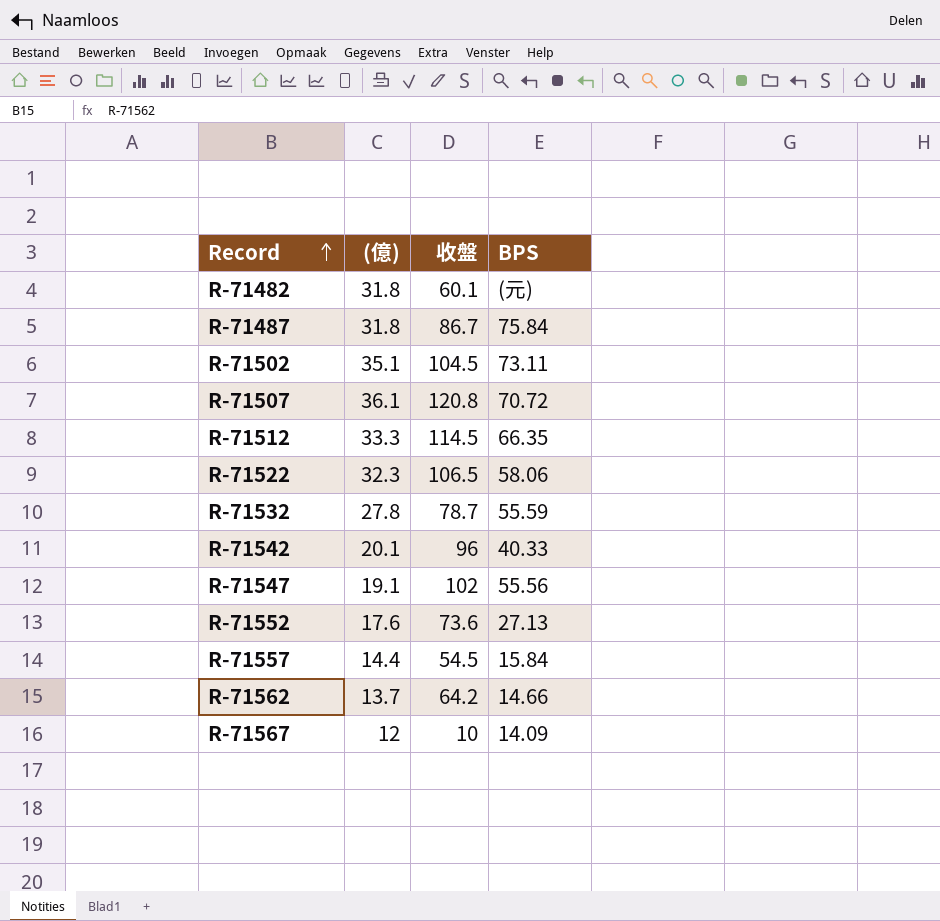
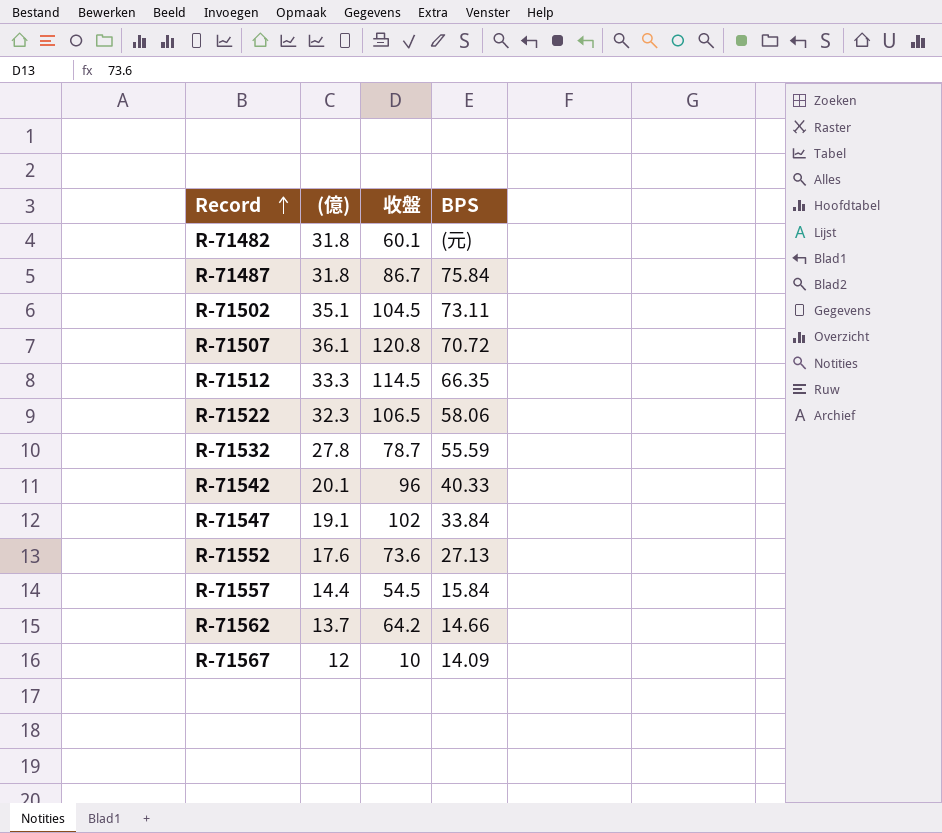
R-71547 | BPS: 55.56 -> 33.84

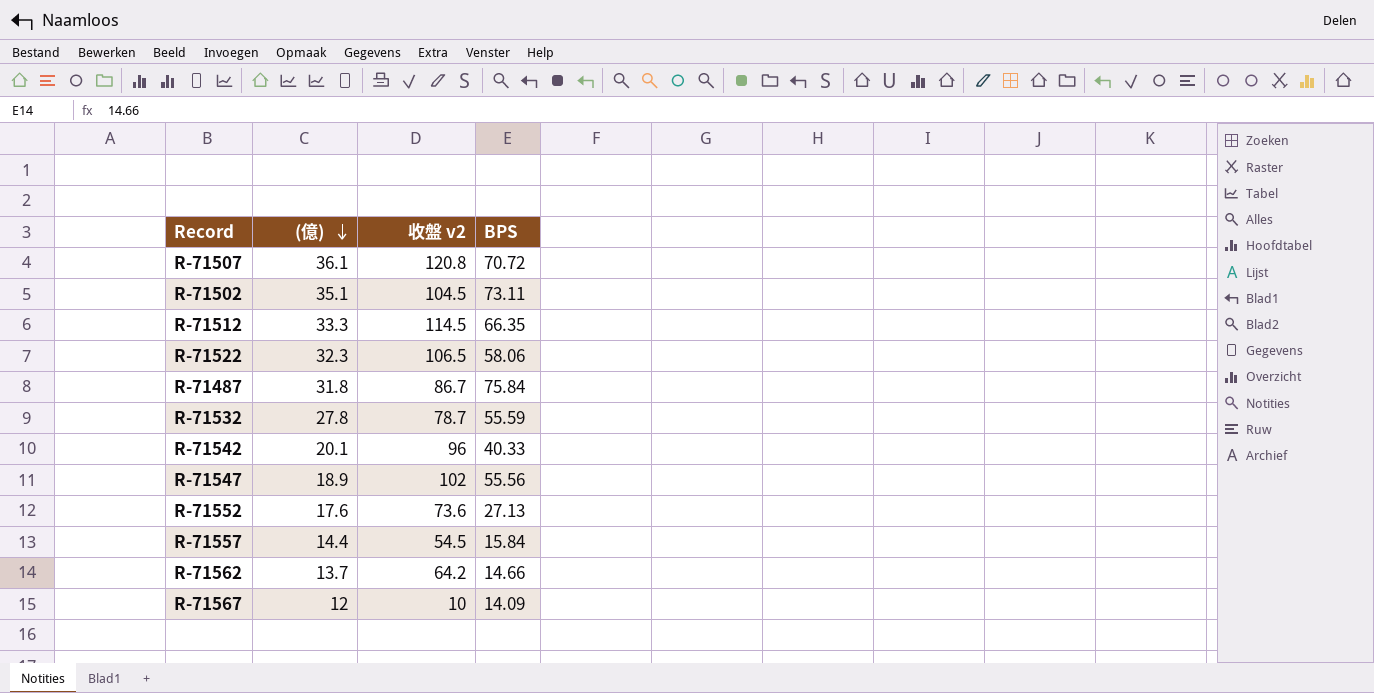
row order: Record ascending -> (億) descending
column name: 收盤 -> 收盤 v2
row R-71482: 31.8 | 60.1 | (元) -> none
R-71547 | (億): 19.1 -> 18.9
R-71547 | BPS: 33.84 -> 55.56

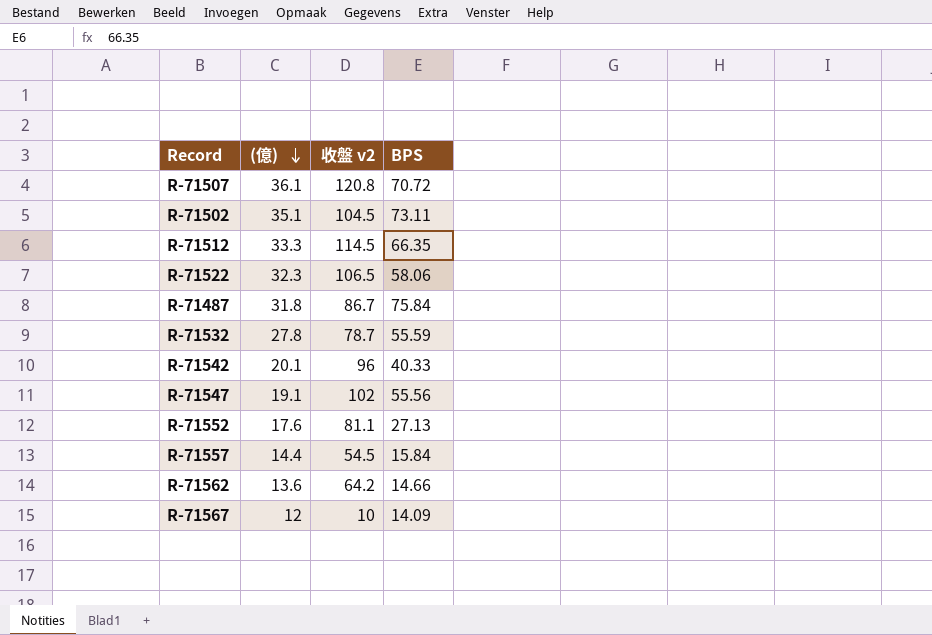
R-71547 | (億): 18.9 -> 19.1
R-71552 | 收盤 v2: 73.6 -> 81.1
R-71562 | (億): 13.7 -> 13.6

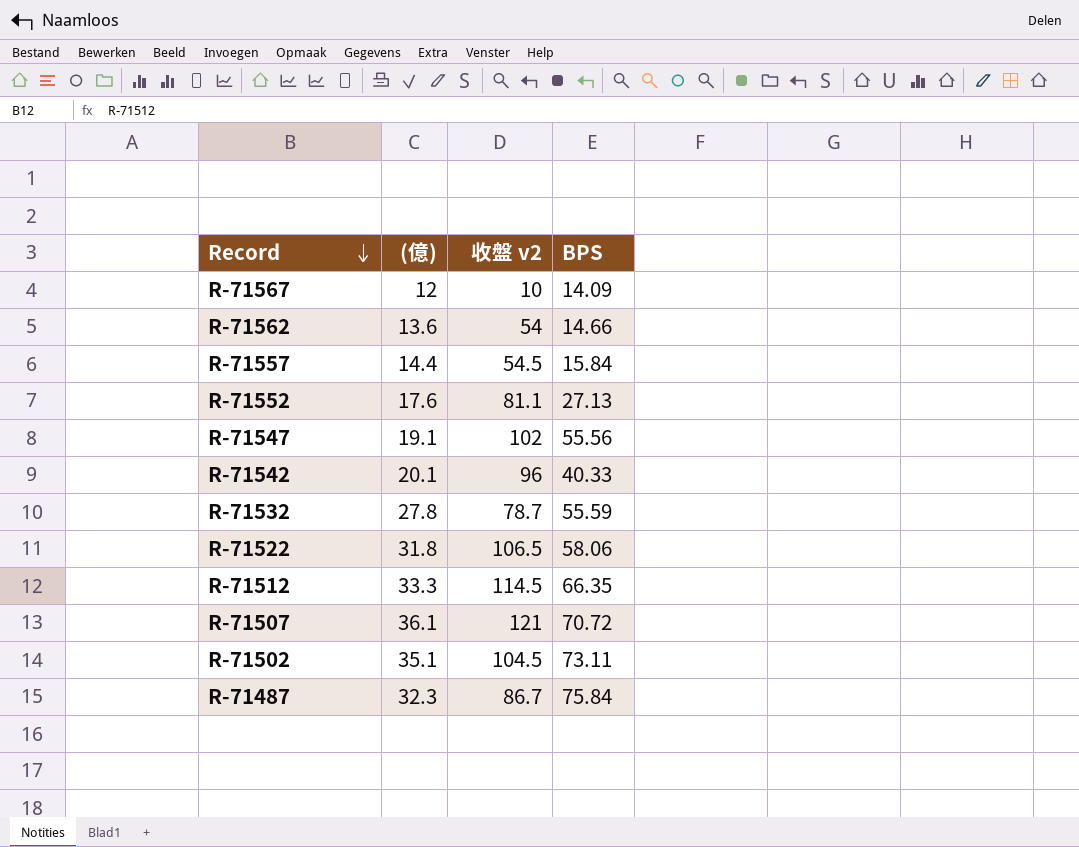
row order: (億) descending -> Record descending
R-71562 | 收盤 v2: 64.2 -> 54
R-71522 | (億): 32.3 -> 31.8
R-71507 | 收盤 v2: 120.8 -> 121
R-71487 | (億): 31.8 -> 32.3

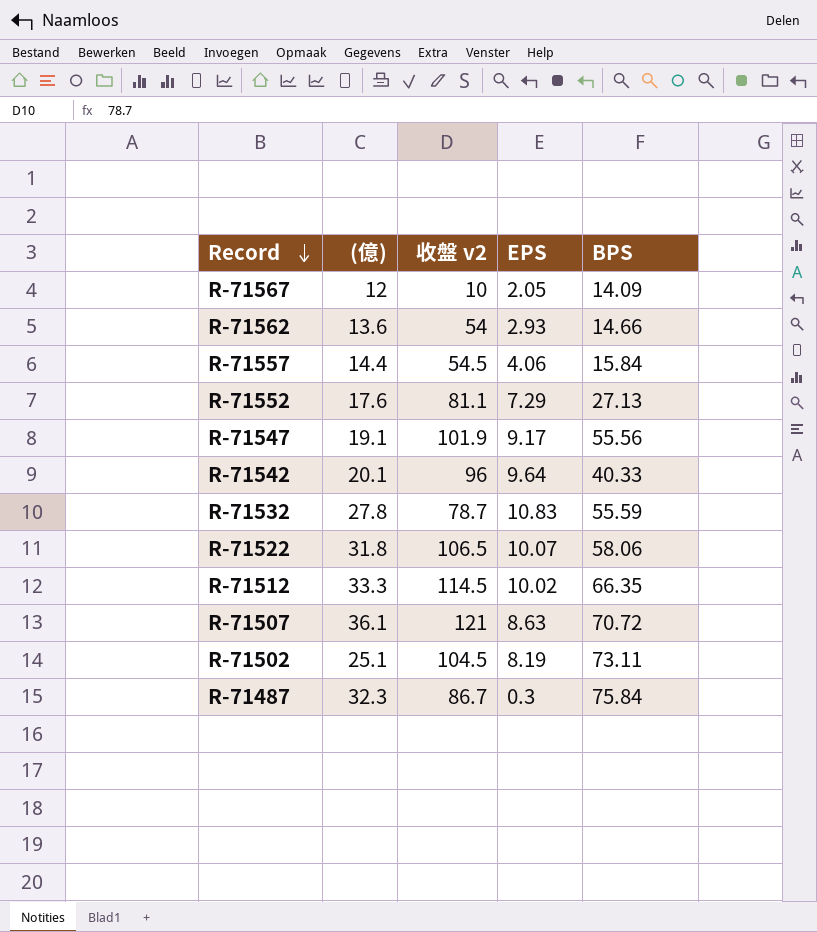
column EPS | position: none -> 4
R-71547 | 收盤 v2: 102 -> 101.9
R-71502 | (億): 35.1 -> 25.1

